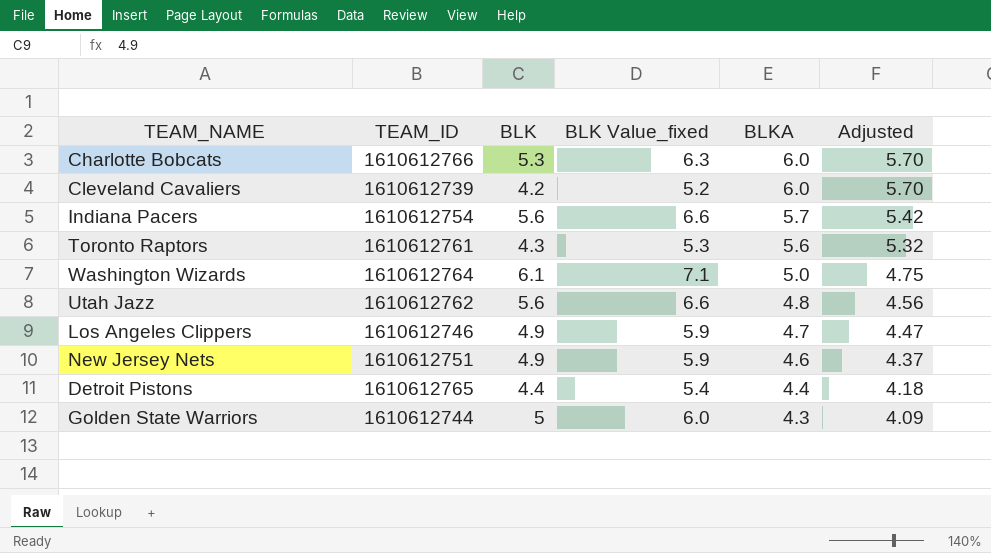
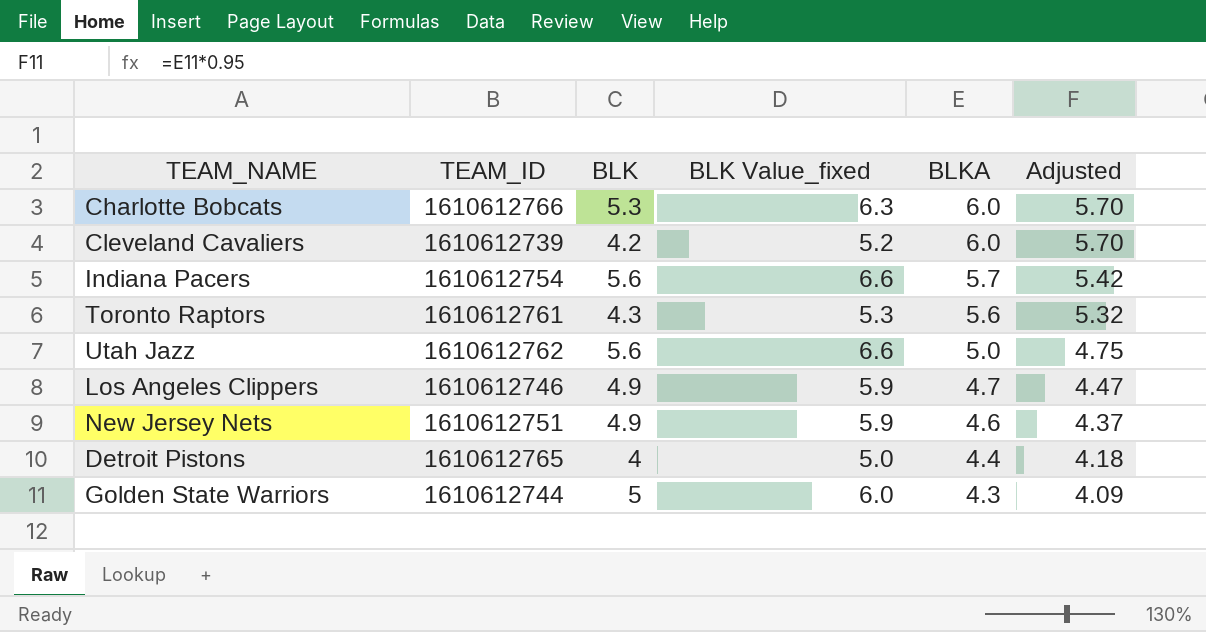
row Washington Wizards: 1610612764 | 6.1 | 7.1 | 5.0 | 4.75 -> none
Utah Jazz | BLKA: 4.8 -> 5.0
Utah Jazz | Adjusted: 4.56 -> 4.75
Detroit Pistons | BLK: 4.4 -> 4
Detroit Pistons | BLK Value_fixed: 5.4 -> 5.0

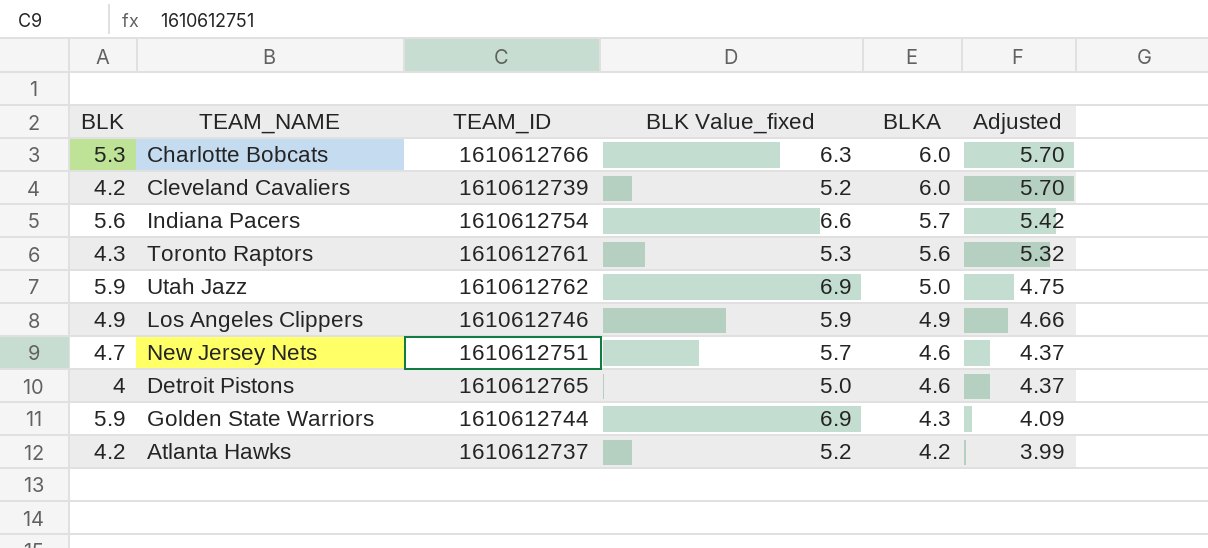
column BLK | position: 3 -> 1
Utah Jazz | BLK: 5.6 -> 5.9
Utah Jazz | BLK Value_fixed: 6.6 -> 6.9
Los Angeles Clippers | BLKA: 4.7 -> 4.9
Los Angeles Clippers | Adjusted: 4.47 -> 4.66
New Jersey Nets | BLK: 4.9 -> 4.7
New Jersey Nets | BLK Value_fixed: 5.9 -> 5.7
Detroit Pistons | BLKA: 4.4 -> 4.6
Detroit Pistons | Adjusted: 4.18 -> 4.37
Golden State Warriors | BLK: 5 -> 5.9
Golden State Warriors | BLK Value_fixed: 6.0 -> 6.9
row Atlanta Hawks: none -> 4.2 | 1610612737 | 5.2 | 4.2 | 3.99

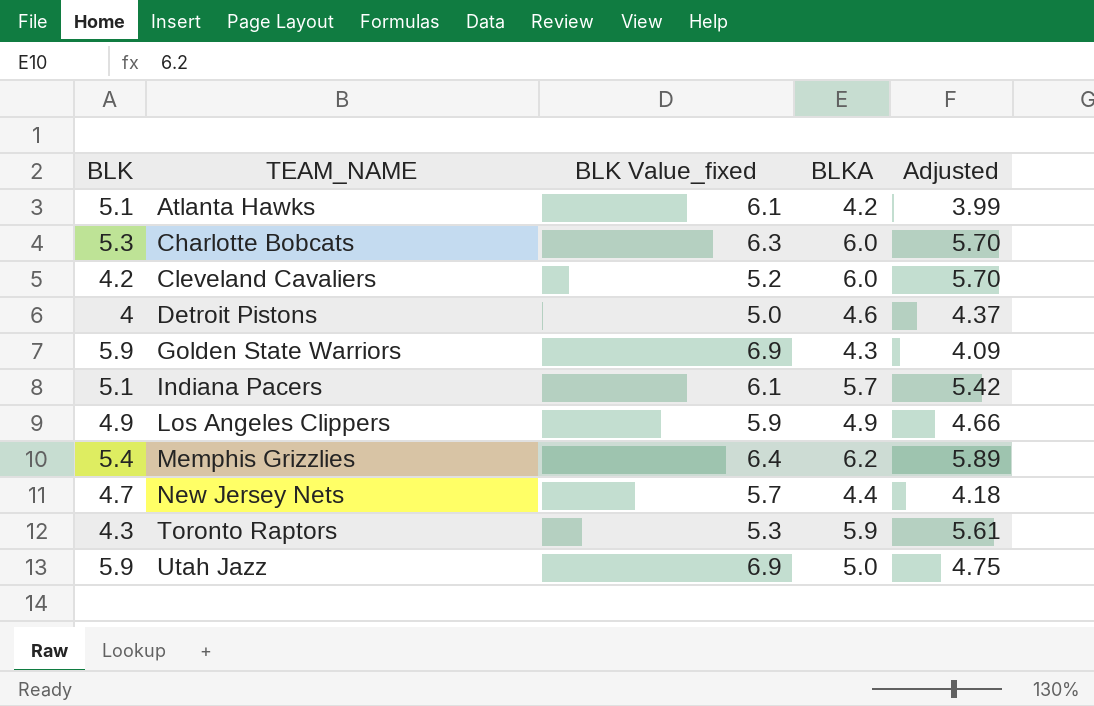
row order: BLKA descending -> TEAM_NAME ascending
column TEAM_ID | position: 3 -> none
Atlanta Hawks | BLK: 4.2 -> 5.1
Atlanta Hawks | BLK Value_fixed: 5.2 -> 6.1
Indiana Pacers | BLK: 5.6 -> 5.1
Indiana Pacers | BLK Value_fixed: 6.6 -> 6.1
row Memphis Grizzlies: none -> 5.4 | 6.4 | 6.2 | 5.89
New Jersey Nets | BLKA: 4.6 -> 4.4
New Jersey Nets | Adjusted: 4.37 -> 4.18
Toronto Raptors | BLKA: 5.6 -> 5.9
Toronto Raptors | Adjusted: 5.32 -> 5.61

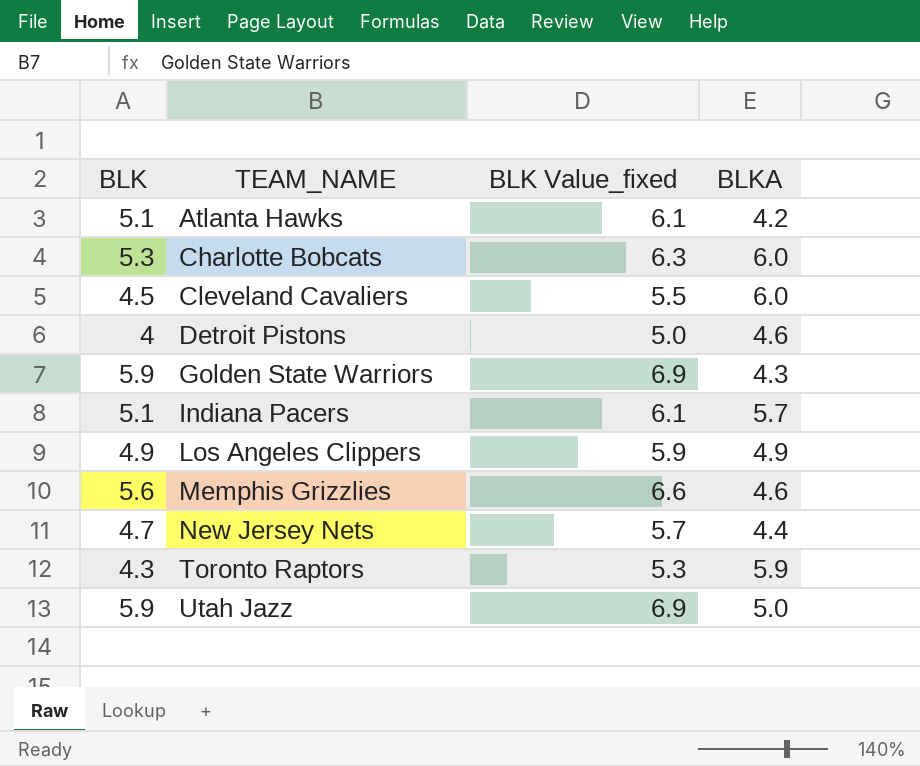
column Adjusted | formula: [BLKA] * 0.95 -> none
Cleveland Cavaliers | BLK: 4.2 -> 4.5
Cleveland Cavaliers | BLK Value_fixed: 5.2 -> 5.5
Memphis Grizzlies | BLK: 5.4 -> 5.6
Memphis Grizzlies | BLK Value_fixed: 6.4 -> 6.6
Memphis Grizzlies | BLKA: 6.2 -> 4.6

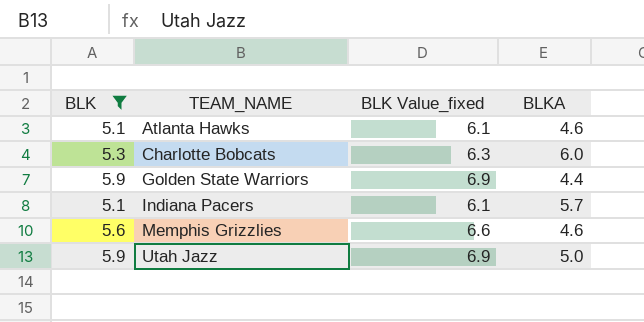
filter: none -> BLK >= 5.1
Atlanta Hawks | BLKA: 4.2 -> 4.6
Golden State Warriors | BLKA: 4.3 -> 4.4

